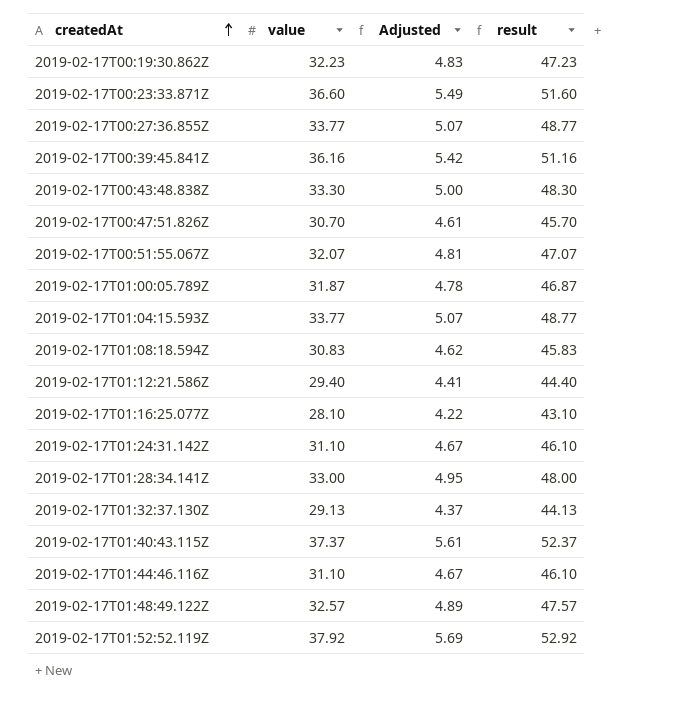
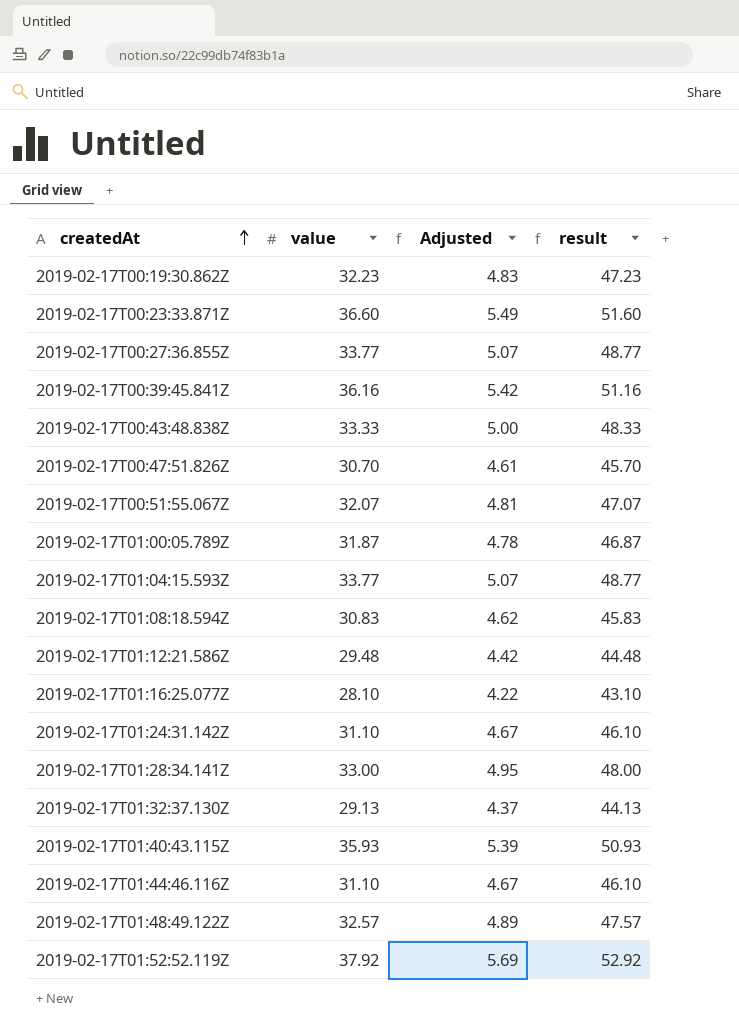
2019-02-17T00:43:48.838Z | value: 33.30 -> 33.33
2019-02-17T00:43:48.838Z | result: 48.30 -> 48.33
2019-02-17T01:12:21.586Z | value: 29.40 -> 29.48
2019-02-17T01:12:21.586Z | Adjusted: 4.41 -> 4.42
2019-02-17T01:12:21.586Z | result: 44.40 -> 44.48
2019-02-17T01:40:43.115Z | value: 37.37 -> 35.93
2019-02-17T01:40:43.115Z | Adjusted: 5.61 -> 5.39
2019-02-17T01:40:43.115Z | result: 52.37 -> 50.93

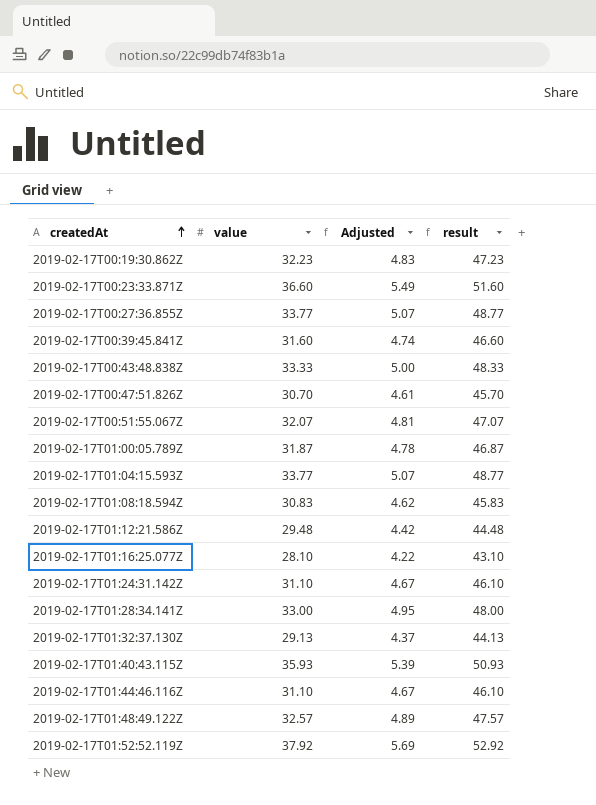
2019-02-17T00:39:45.841Z | value: 36.16 -> 31.60
2019-02-17T00:39:45.841Z | Adjusted: 5.42 -> 4.74
2019-02-17T00:39:45.841Z | result: 51.16 -> 46.60

